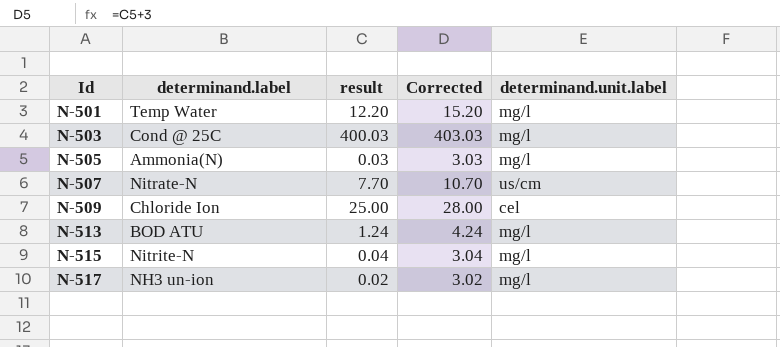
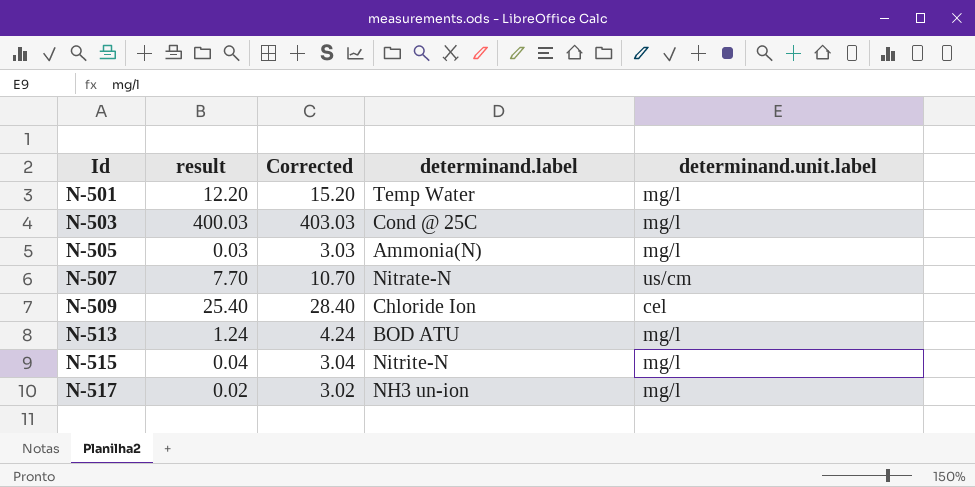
column determinand.label | position: 2 -> 4
N-509 | result: 25.00 -> 25.40
N-509 | Corrected: 28.00 -> 28.40

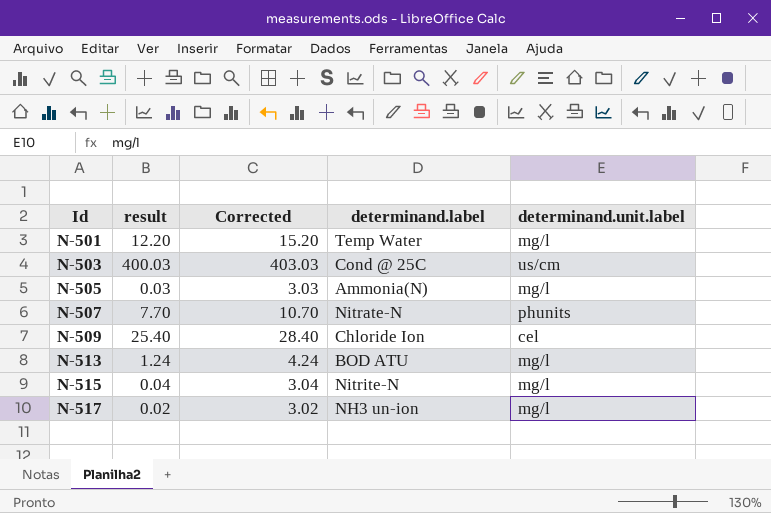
N-503 | determinand.unit.label: mg/l -> us/cm
N-507 | determinand.unit.label: us/cm -> phunits

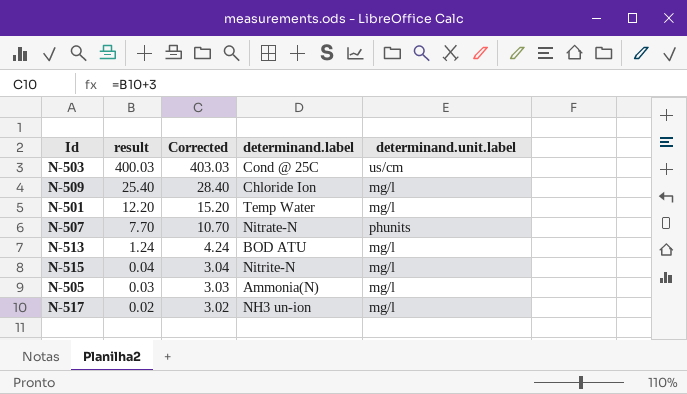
row order: Id ascending -> result descending
N-509 | determinand.unit.label: cel -> mg/l

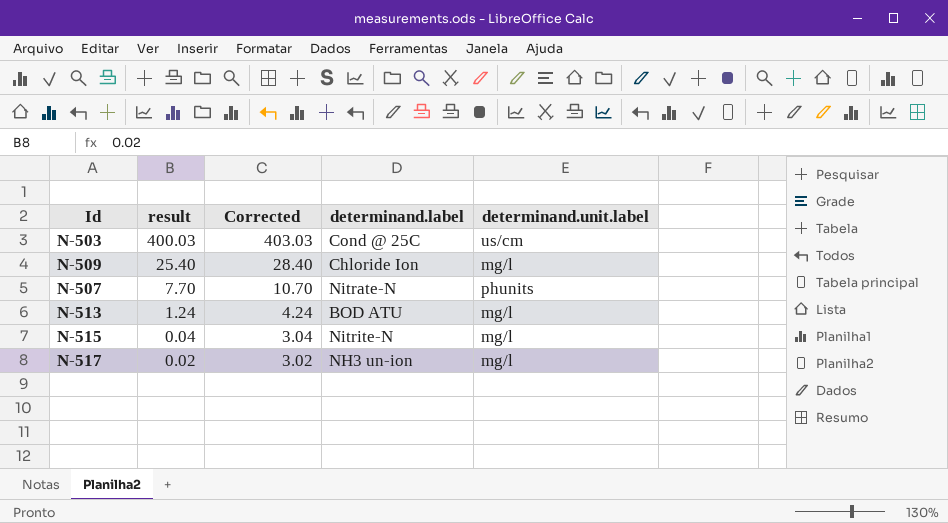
row N-501: 12.20 | 15.20 | Temp Water | mg/l -> none
row N-505: 0.03 | 3.03 | Ammonia(N) | mg/l -> none

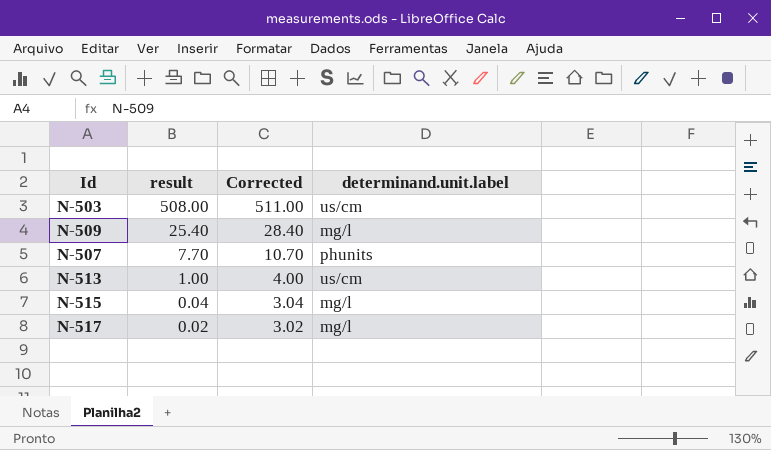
column determinand.label | position: 4 -> none
N-503 | result: 400.03 -> 508.00
N-503 | Corrected: 403.03 -> 511.00
N-513 | result: 1.24 -> 1.00
N-513 | Corrected: 4.24 -> 4.00
N-513 | determinand.unit.label: mg/l -> us/cm

